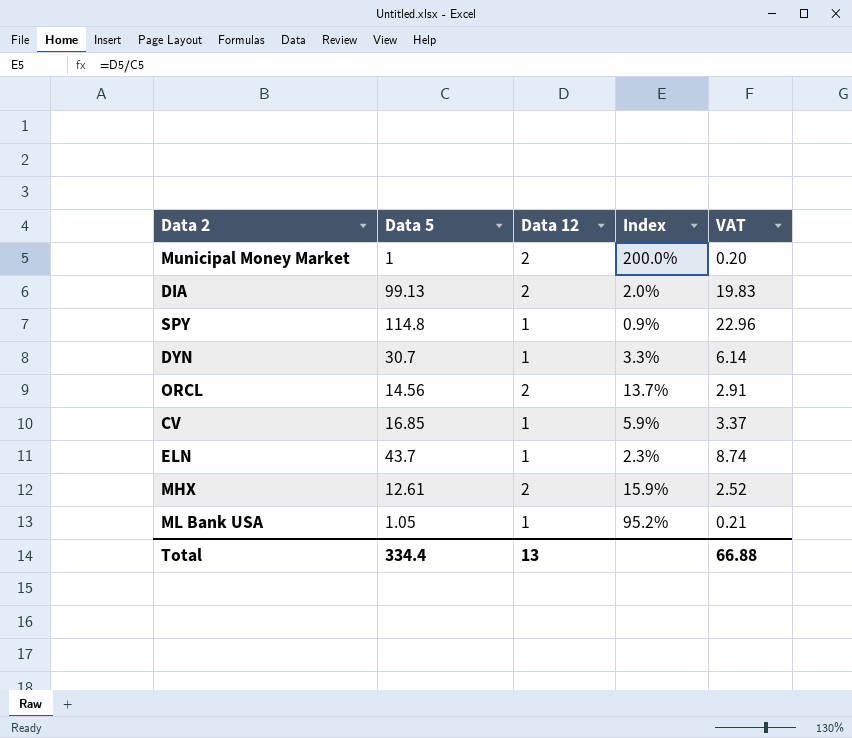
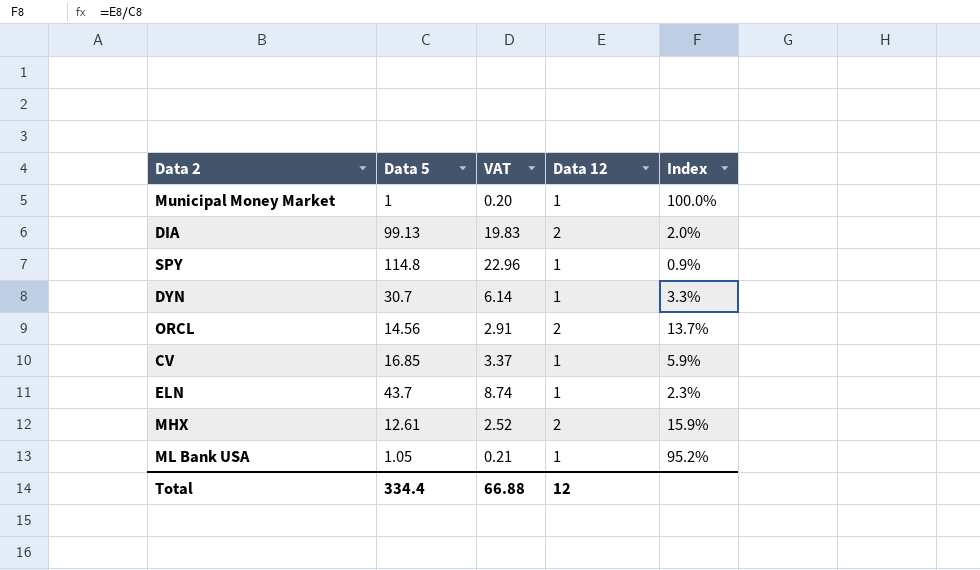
column VAT | position: 5 -> 3
Municipal Money Market | Data 12: 2 -> 1
Municipal Money Market | Index: 200.0% -> 100.0%
Total | Data 12: 13 -> 12

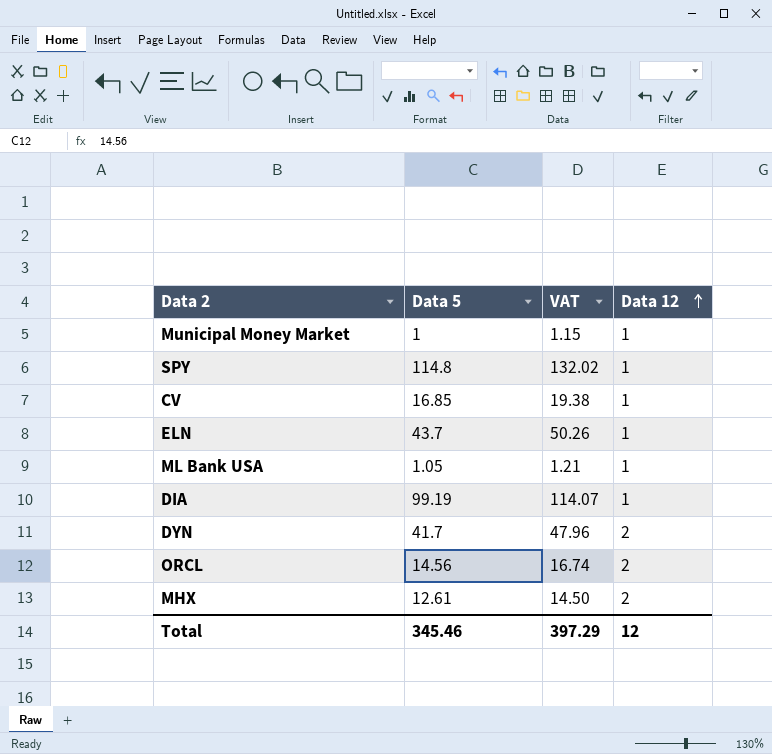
row order: none -> Data 12 ascending
column Index | formula: [Data 12] / [Data 5] -> none
column VAT | formula: [Data 5] * 0.2 -> [Data 5] * 1.15
DIA | Data 5: 99.13 -> 99.19
DIA | Data 12: 2 -> 1
DYN | Data 5: 30.7 -> 41.7
DYN | Data 12: 1 -> 2
Total | Data 5: 334.4 -> 345.46
Total | VAT: 66.88 -> 397.29

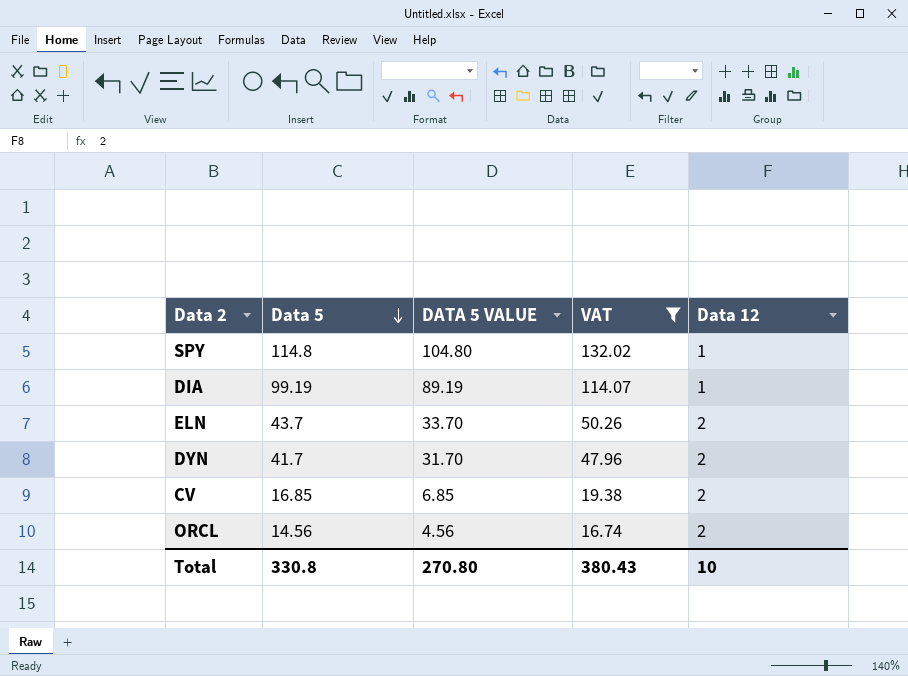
filter: none -> VAT >= 16.74
row order: Data 12 ascending -> Data 5 descending
column DATA 5 VALUE | formula: none -> [Data 5] - 10
ELN | Data 12: 1 -> 2
CV | Data 12: 1 -> 2
Total | Data 5: 345.46 -> 330.8
Total | VAT: 397.29 -> 380.43
Total | Data 12: 12 -> 10

